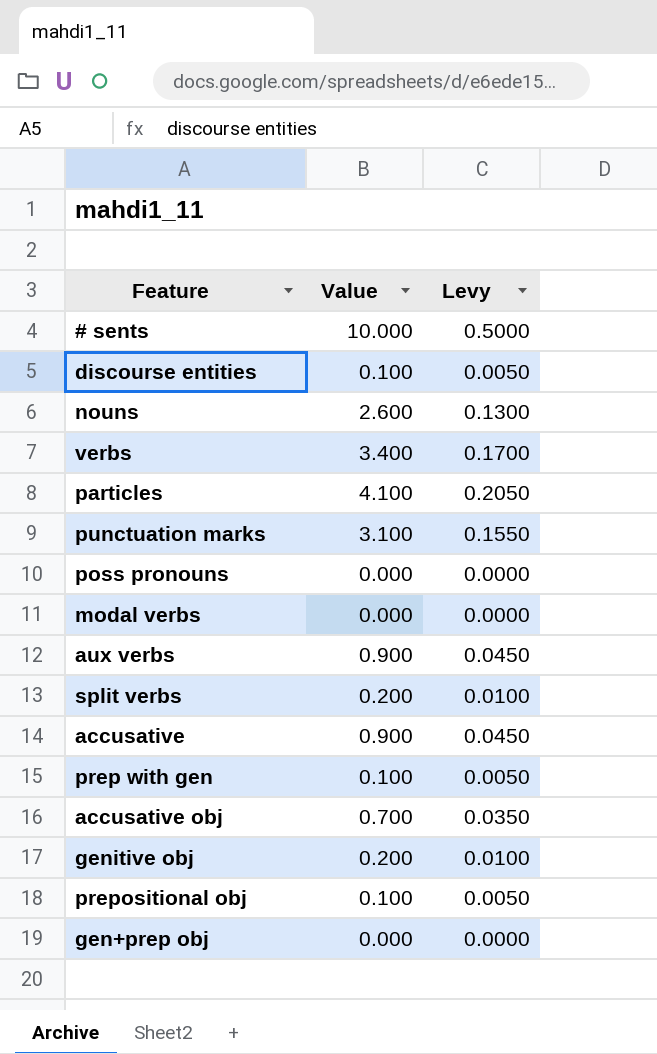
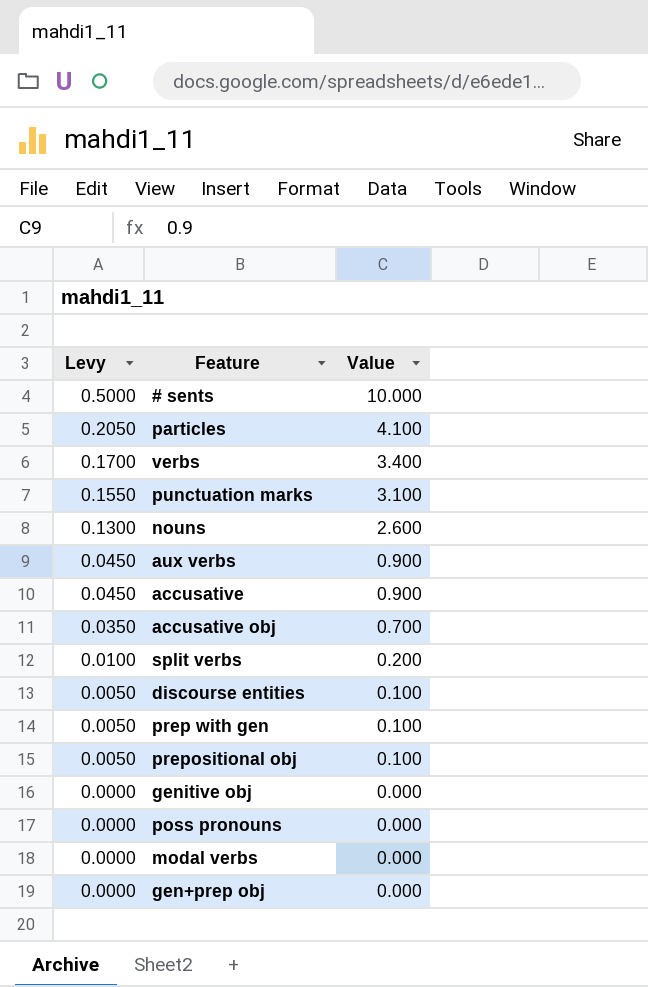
row order: none -> Levy descending
column Levy | position: 3 -> 1
genitive obj | Levy: 0.0100 -> 0.0000
genitive obj | Value: 0.200 -> 0.000

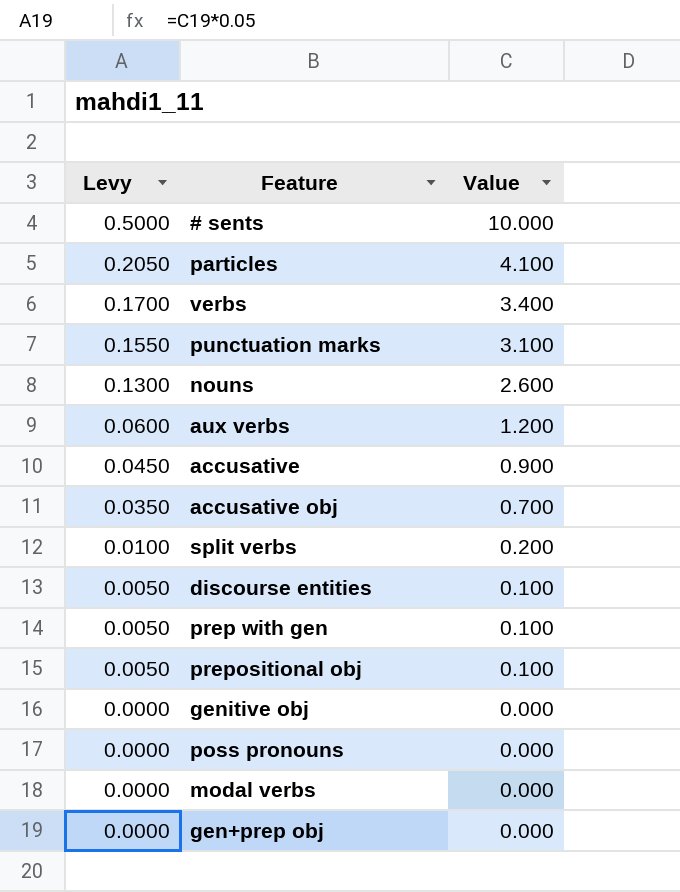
aux verbs | Levy: 0.0450 -> 0.0600
aux verbs | Value: 0.900 -> 1.200

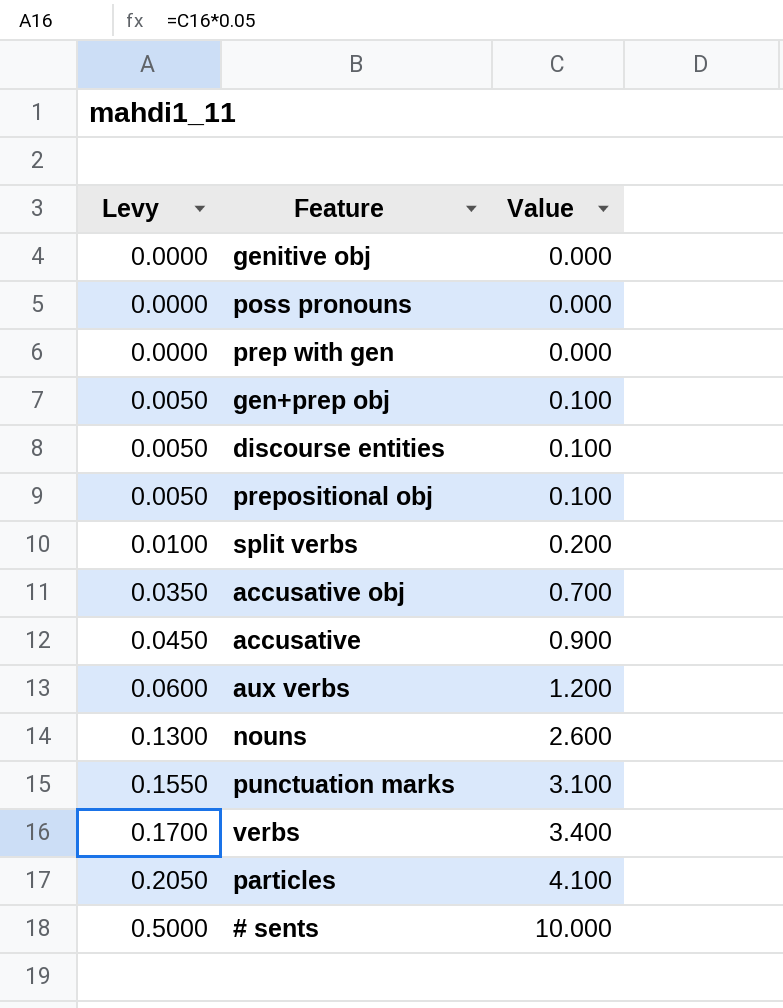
row order: Levy descending -> Levy ascending
row modal verbs: 0.0000 | 0.000 -> none
prep with gen | Levy: 0.0050 -> 0.0000
prep with gen | Value: 0.100 -> 0.000
gen+prep obj | Levy: 0.0000 -> 0.0050
gen+prep obj | Value: 0.000 -> 0.100

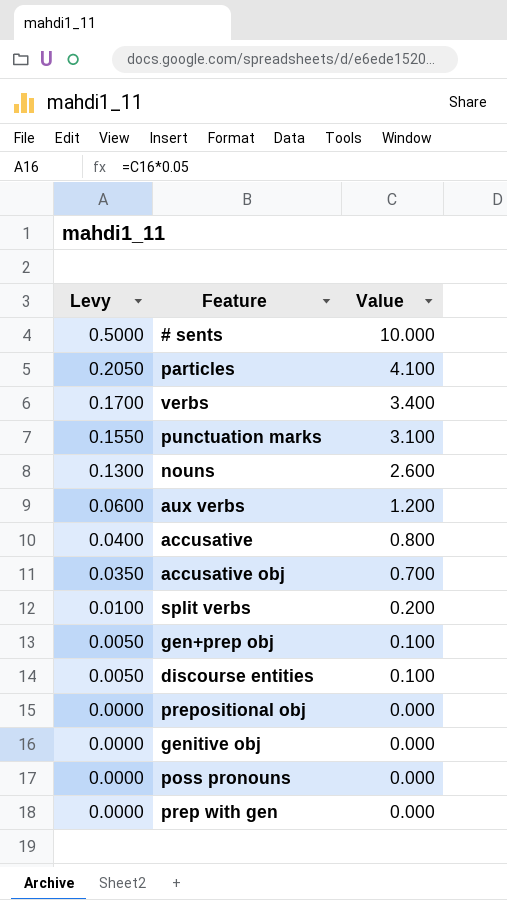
row order: Levy ascending -> Levy descending
accusative | Levy: 0.0450 -> 0.0400
accusative | Value: 0.900 -> 0.800
prepositional obj | Levy: 0.0050 -> 0.0000
prepositional obj | Value: 0.100 -> 0.000

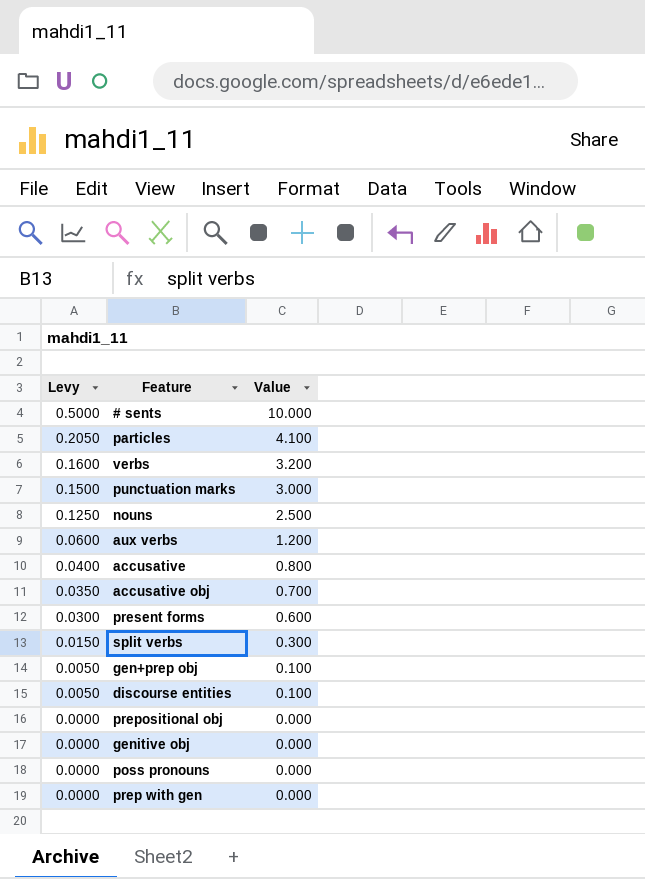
verbs | Levy: 0.1700 -> 0.1600
verbs | Value: 3.400 -> 3.200
punctuation marks | Levy: 0.1550 -> 0.1500
punctuation marks | Value: 3.100 -> 3.000
nouns | Levy: 0.1300 -> 0.1250
nouns | Value: 2.600 -> 2.500
row present forms: none -> 0.0300 | 0.600
split verbs | Levy: 0.0100 -> 0.0150
split verbs | Value: 0.200 -> 0.300

